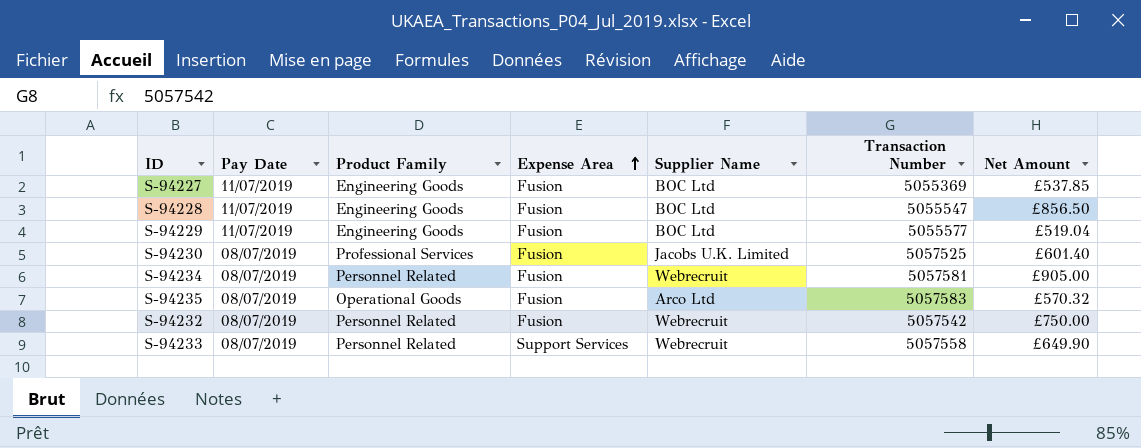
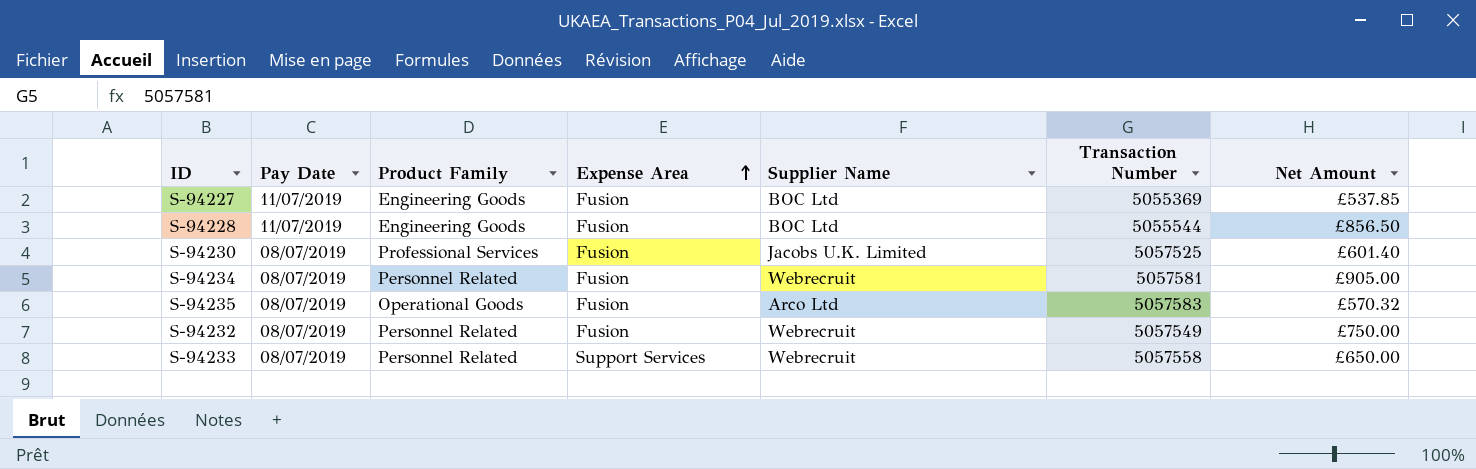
row S-94229: 11/07/2019 | Engineering Goods | Fusion | BOC Ltd | 5055577 | £519.04 -> none
S-94228 | Transaction Number: 5055547 -> 5055544
S-94232 | Transaction Number: 5057542 -> 5057549
S-94233 | Net Amount: £649.90 -> £650.00

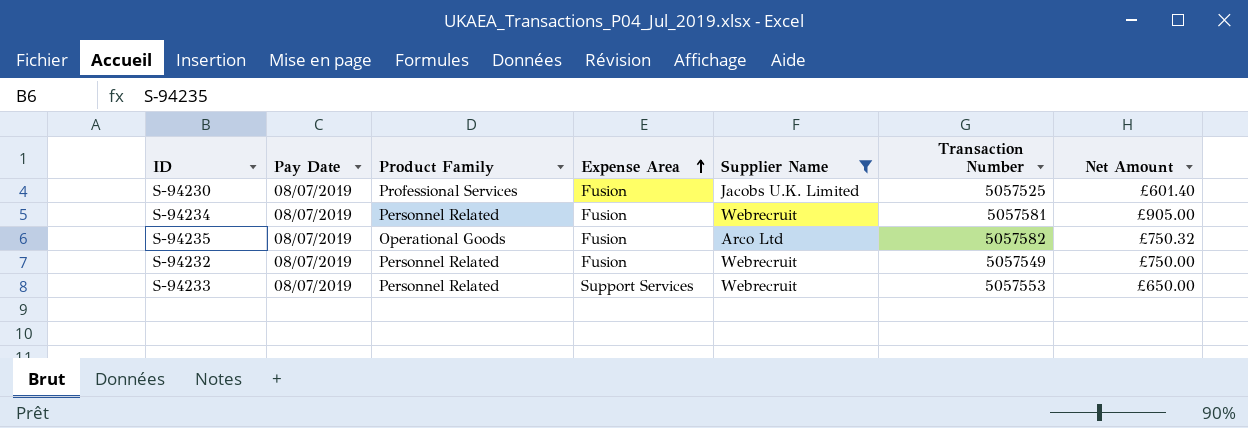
filter: none -> Supplier Name != BOC Ltd
S-94235 | Transaction Number: 5057583 -> 5057582
S-94235 | Net Amount: £570.32 -> £750.32
S-94233 | Transaction Number: 5057558 -> 5057553

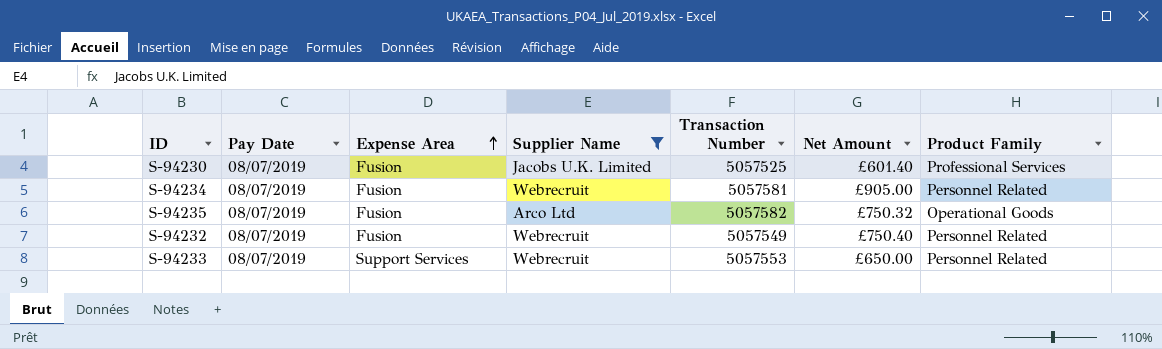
column Product Family | position: 3 -> 7
S-94232 | Net Amount: £750.00 -> £750.40

